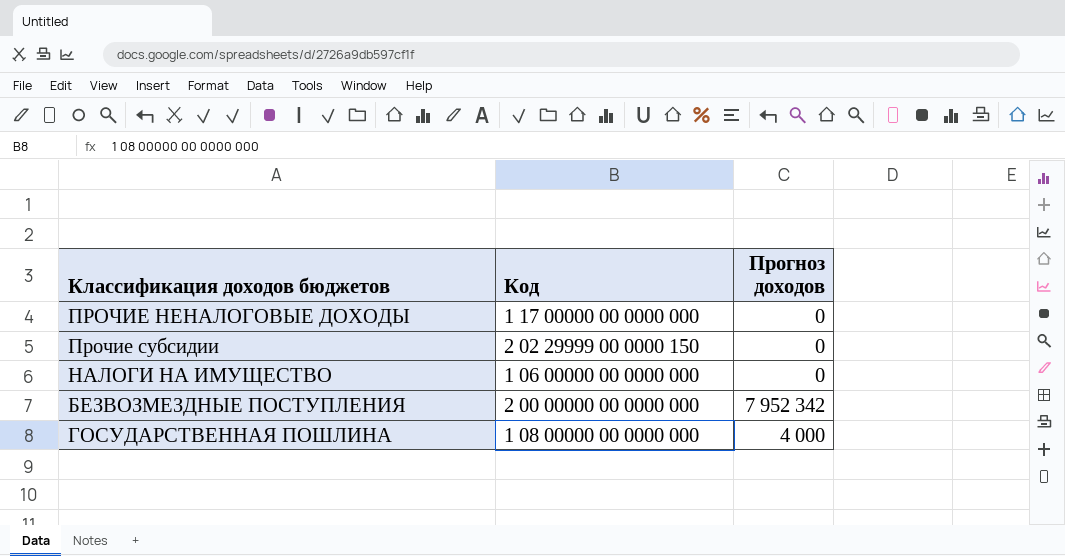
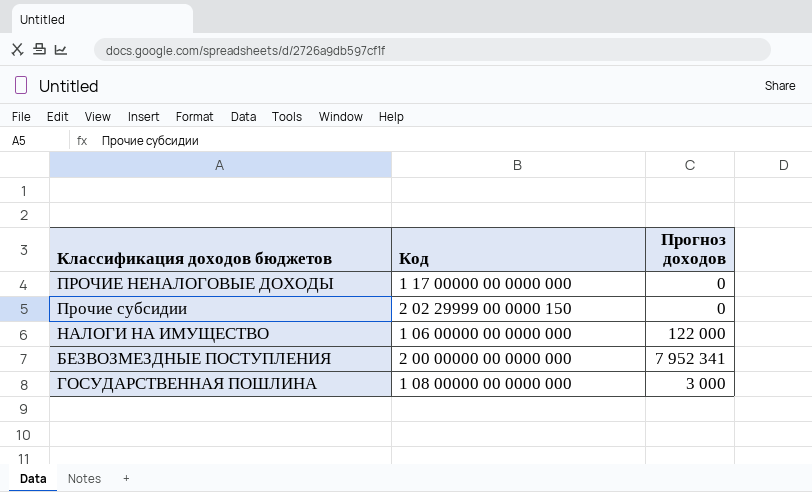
НАЛОГИ НА ИМУЩЕСТВО | Прогноз доходов: 0 -> 122 000
БЕЗВОЗМЕЗДНЫЕ ПОСТУПЛЕНИЯ | Прогноз доходов: 7 952 342 -> 7 952 341
ГОСУДАРСТВЕННАЯ ПОШЛИНА | Прогноз доходов: 4 000 -> 3 000

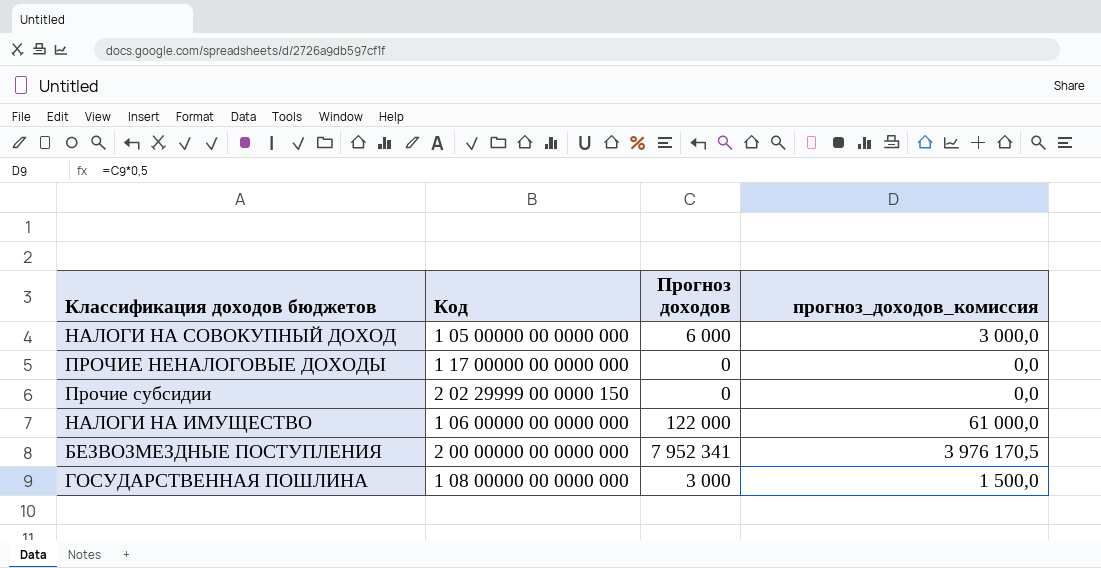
column прогноз_доходов_комиссия | formula: none -> [Прогноз доходов] * 0,5
row НАЛОГИ НА СОВОКУПНЫЙ ДОХОД: none -> 1 05 00000 00 0000 000 | 6 000 | 3 000,0

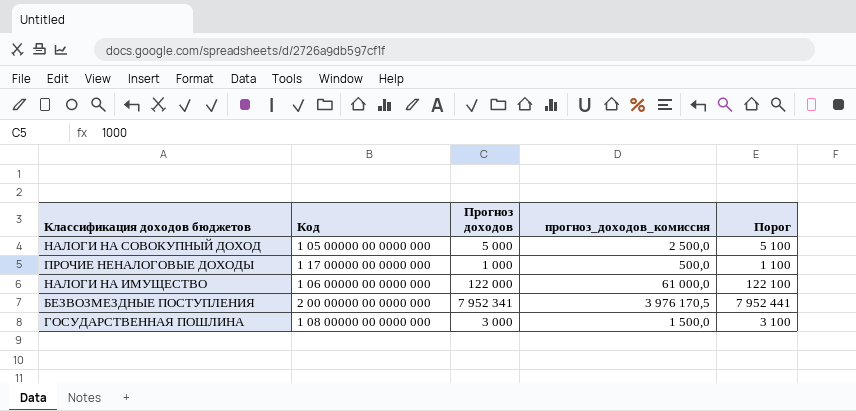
column Порог | formula: none -> [Прогноз доходов] + 100
row Прочие субсидии: 2 02 29999 00 0000 150 | 0 | 0,0 -> none
НАЛОГИ НА СОВОКУПНЫЙ ДОХОД | Прогноз доходов: 6 000 -> 5 000
НАЛОГИ НА СОВОКУПНЫЙ ДОХОД | прогноз_доходов_комиссия: 3 000,0 -> 2 500,0
ПРОЧИЕ НЕНАЛОГОВЫЕ ДОХОДЫ | Прогноз доходов: 0 -> 1 000
ПРОЧИЕ НЕНАЛОГОВЫЕ ДОХОДЫ | прогноз_доходов_комиссия: 0,0 -> 500,0

